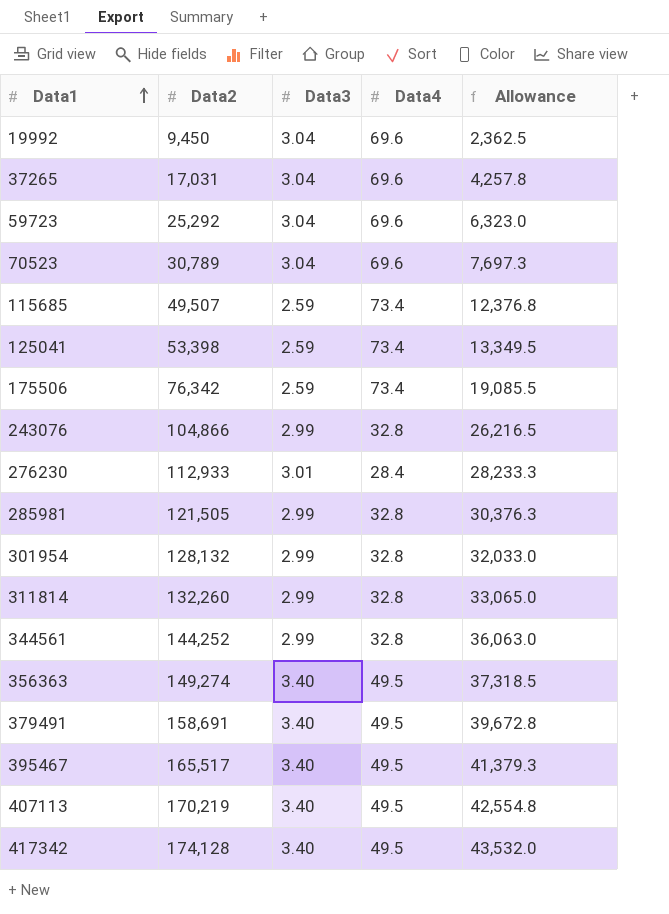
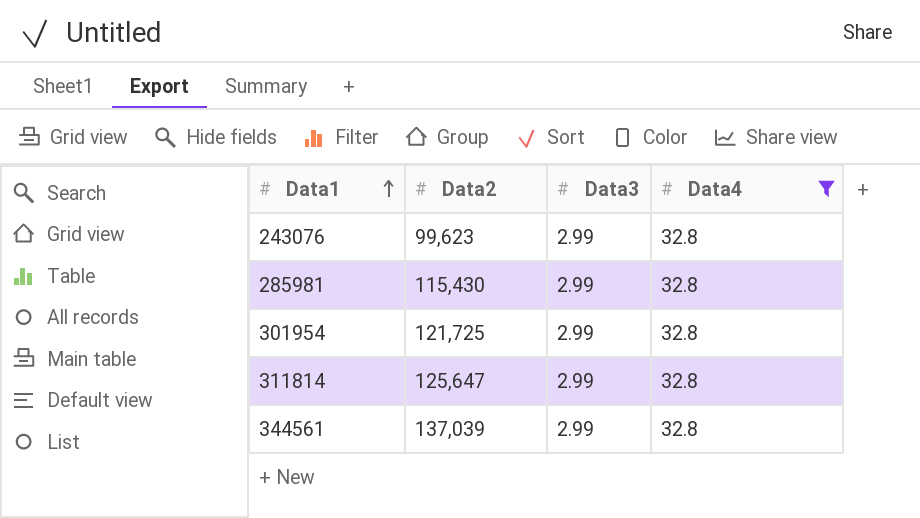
filter: none -> Data4 = 32.8
column Allowance | formula: [Data2] * 0.25 -> none
243076 | Data2: 104,866 -> 99,623
285981 | Data2: 121,505 -> 115,430
301954 | Data2: 128,132 -> 121,725
311814 | Data2: 132,260 -> 125,647
344561 | Data2: 144,252 -> 137,039

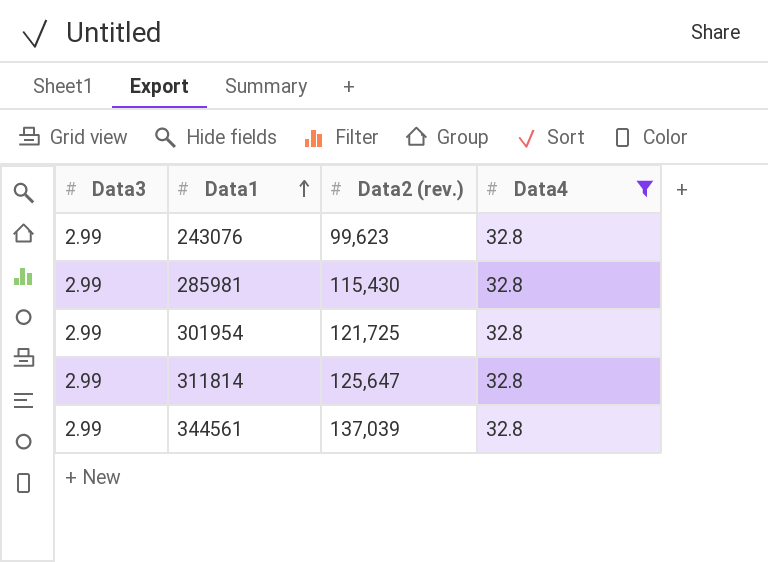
column Data3 | position: 3 -> 1
column name: Data2 -> Data2 (rev.)

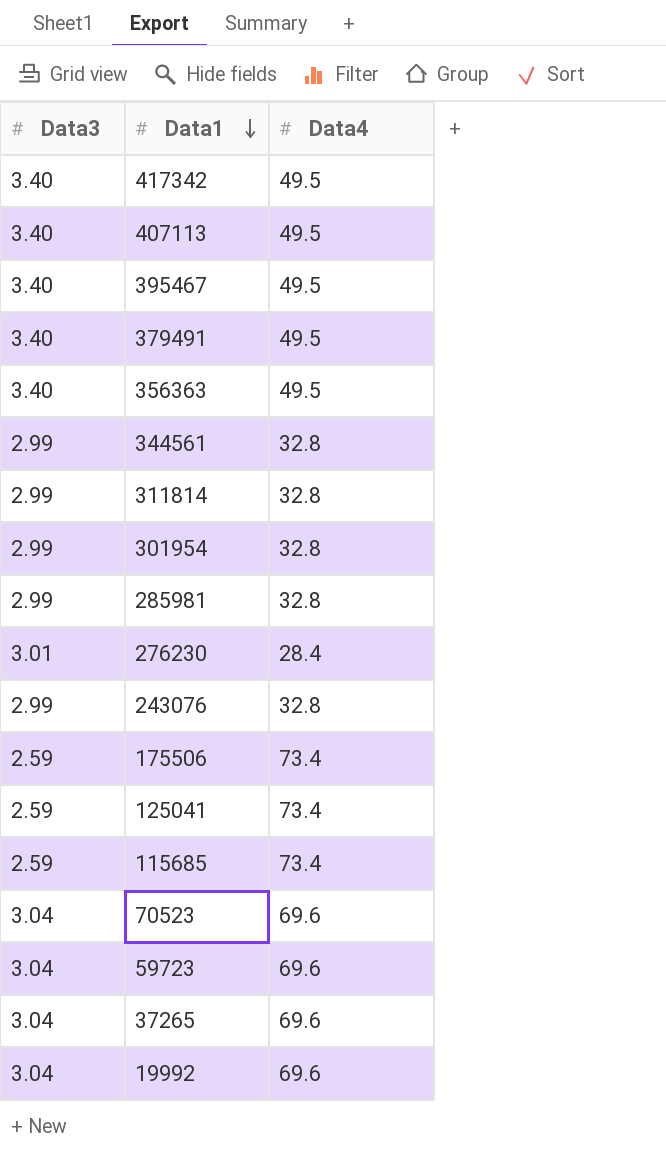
filter: Data4 = 32.8 -> none
row order: Data1 ascending -> Data1 descending
column Data2 (rev.) | position: 3 -> none

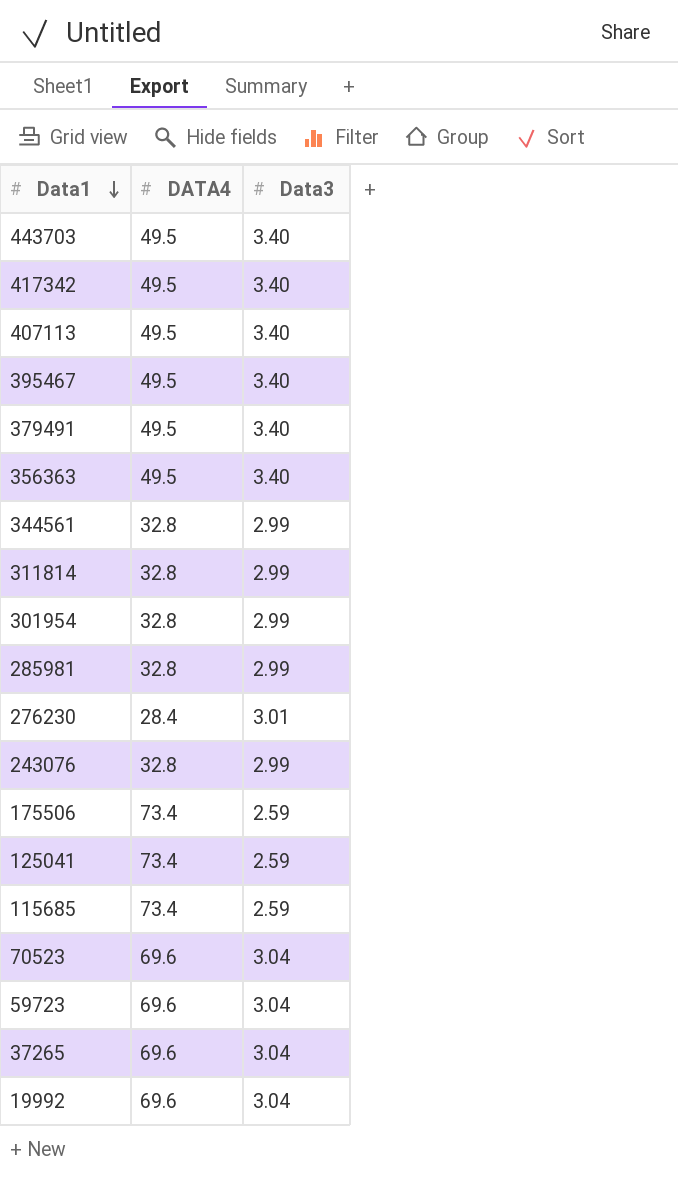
column name: Data4 -> DATA4
column Data3 | position: 1 -> 3
row 443703: none -> 49.5 | 3.40

